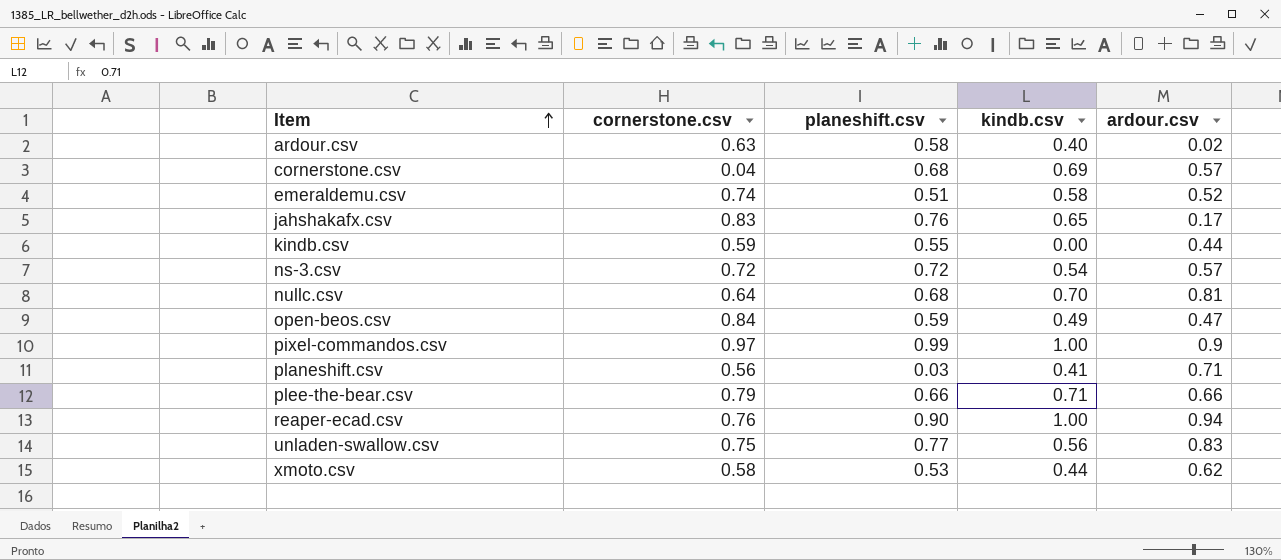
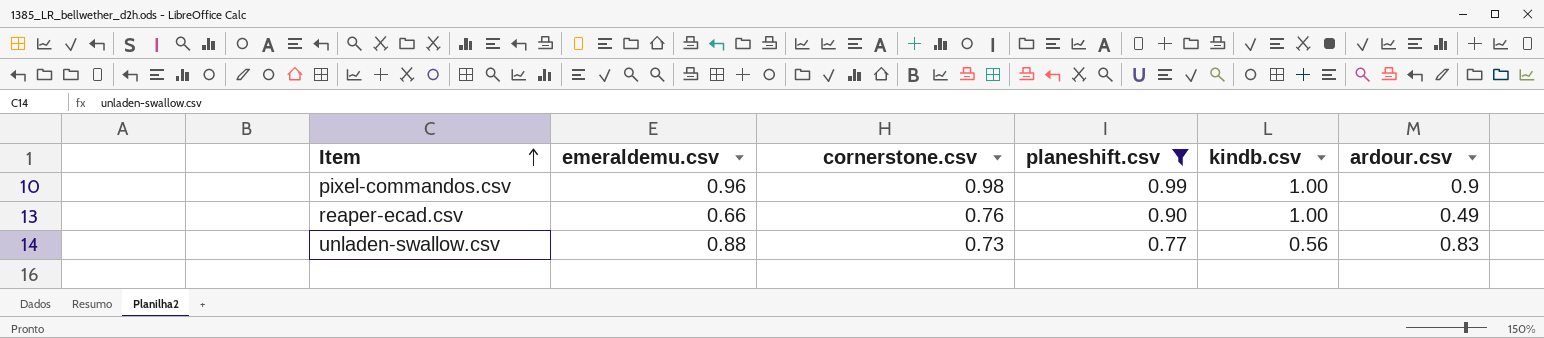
filter: none -> planeshift.csv >= 0.77
column emeraldemu.csv | position: none -> 2
pixel-commandos.csv | cornerstone.csv: 0.97 -> 0.98
reaper-ecad.csv | ardour.csv: 0.94 -> 0.49
unladen-swallow.csv | cornerstone.csv: 0.75 -> 0.73

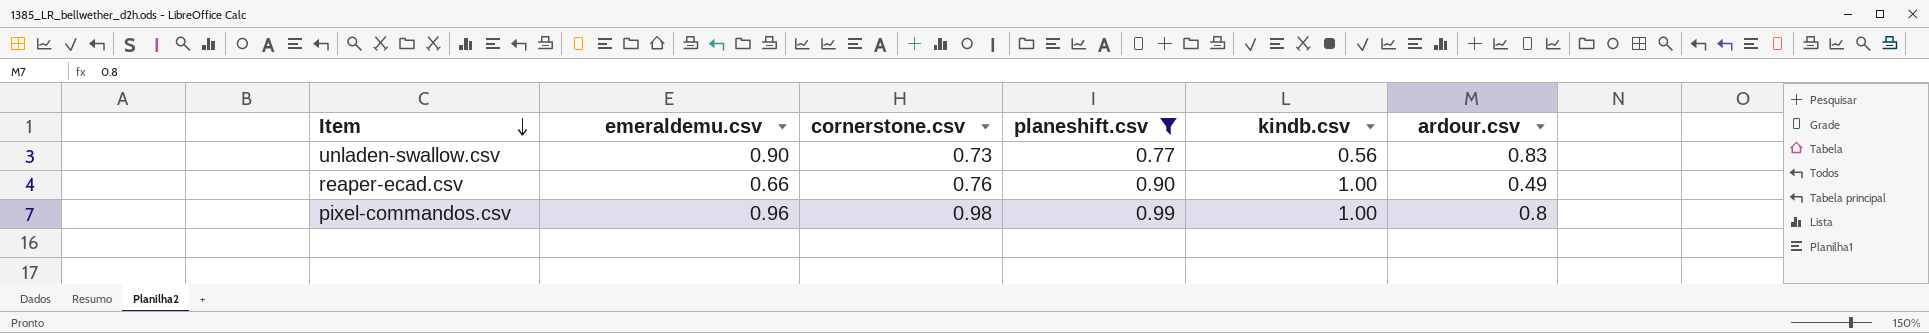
row order: Item ascending -> Item descending
unladen-swallow.csv | emeraldemu.csv: 0.88 -> 0.90
pixel-commandos.csv | ardour.csv: 0.9 -> 0.8

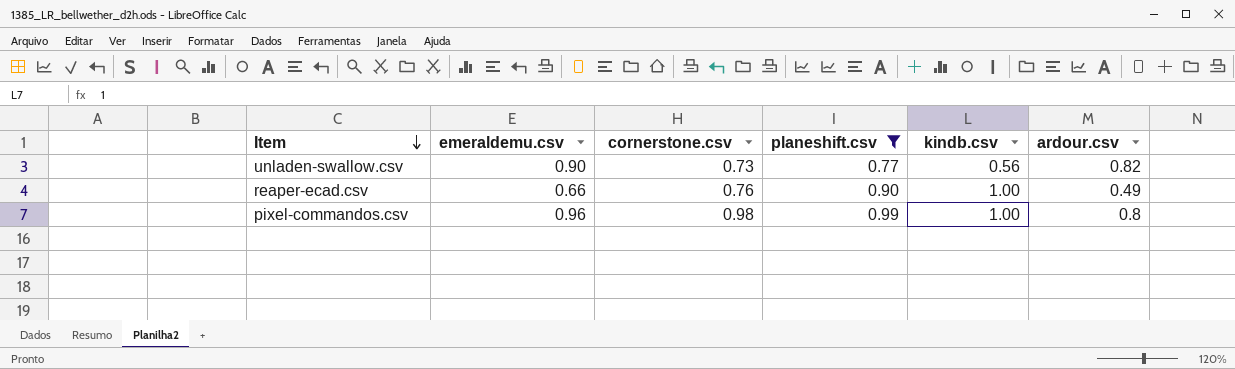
unladen-swallow.csv | ardour.csv: 0.83 -> 0.82

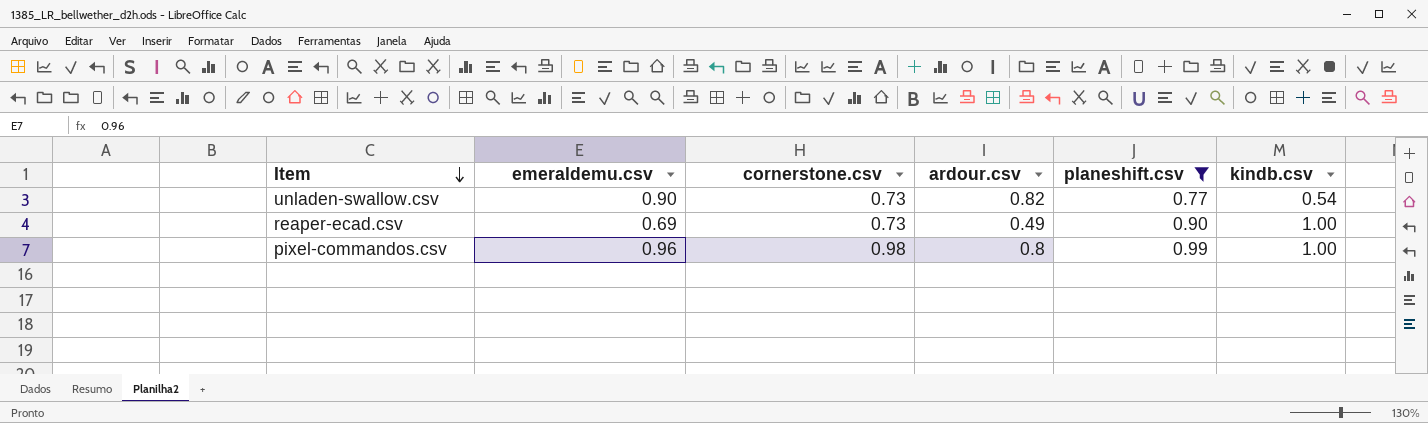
column ardour.csv | position: 6 -> 4
unladen-swallow.csv | kindb.csv: 0.56 -> 0.54
reaper-ecad.csv | emeraldemu.csv: 0.66 -> 0.69
reaper-ecad.csv | cornerstone.csv: 0.76 -> 0.73

